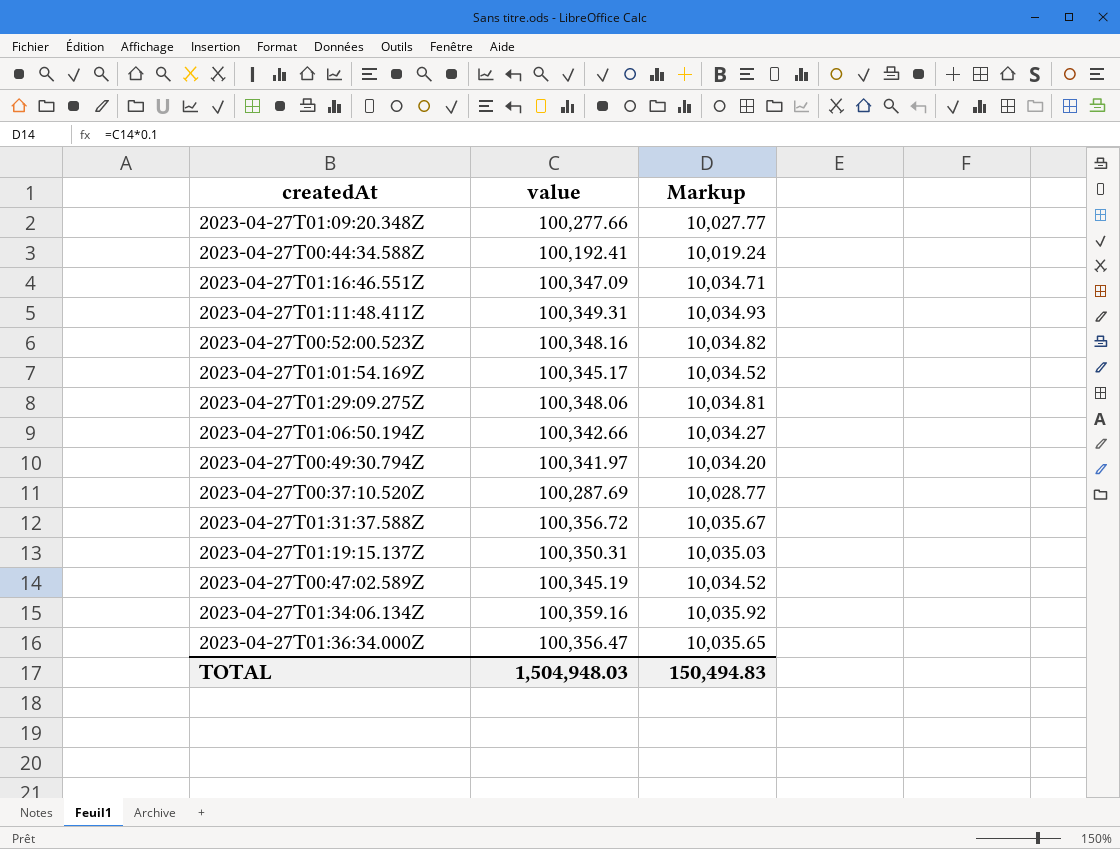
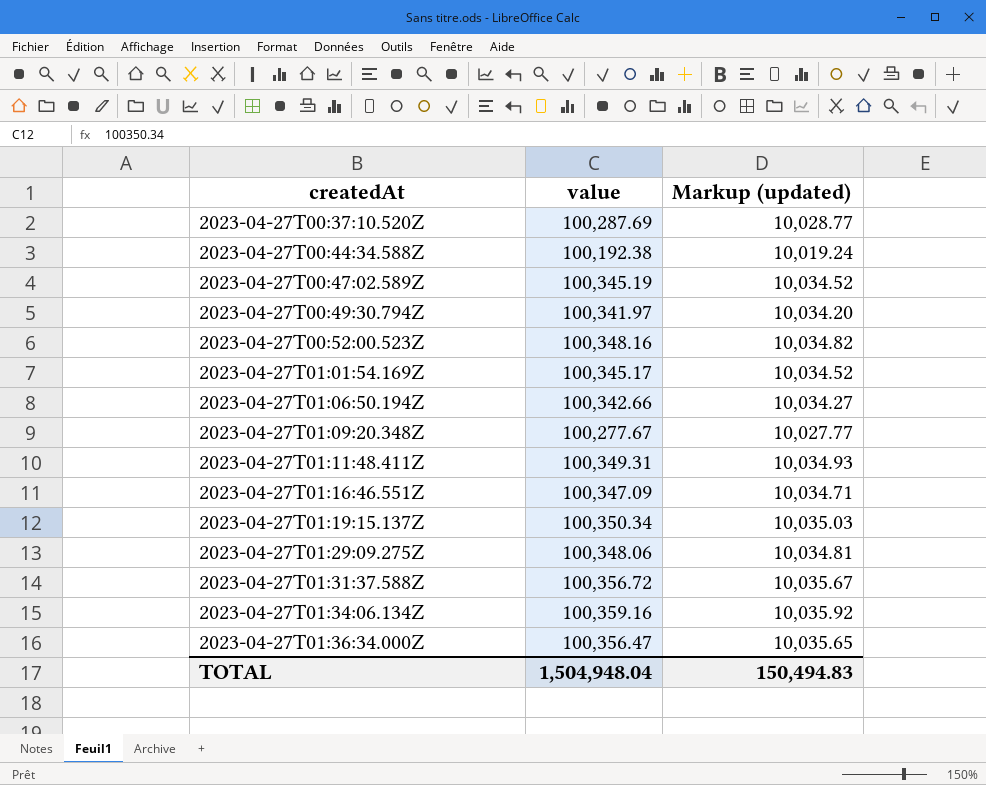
row order: none -> createdAt ascending
column name: Markup -> Markup (updated)
2023-04-27T00:44:34.588Z | value: 100,192.41 -> 100,192.38
2023-04-27T01:09:20.348Z | value: 100,277.66 -> 100,277.67
2023-04-27T01:19:15.137Z | value: 100,350.31 -> 100,350.34
TOTAL | value: 1,504,948.03 -> 1,504,948.04

